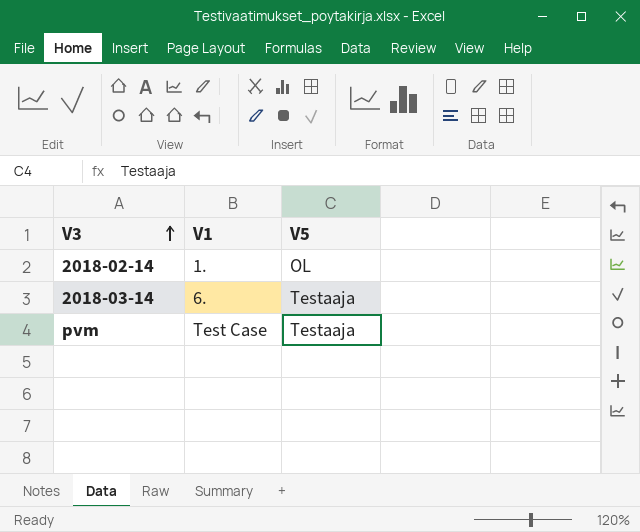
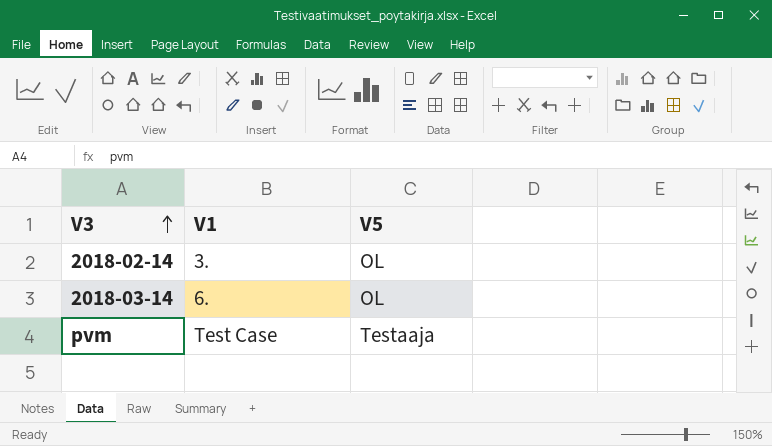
2018-02-14 | V1: 1. -> 3.
2018-03-14 | V5: Testaaja -> OL

